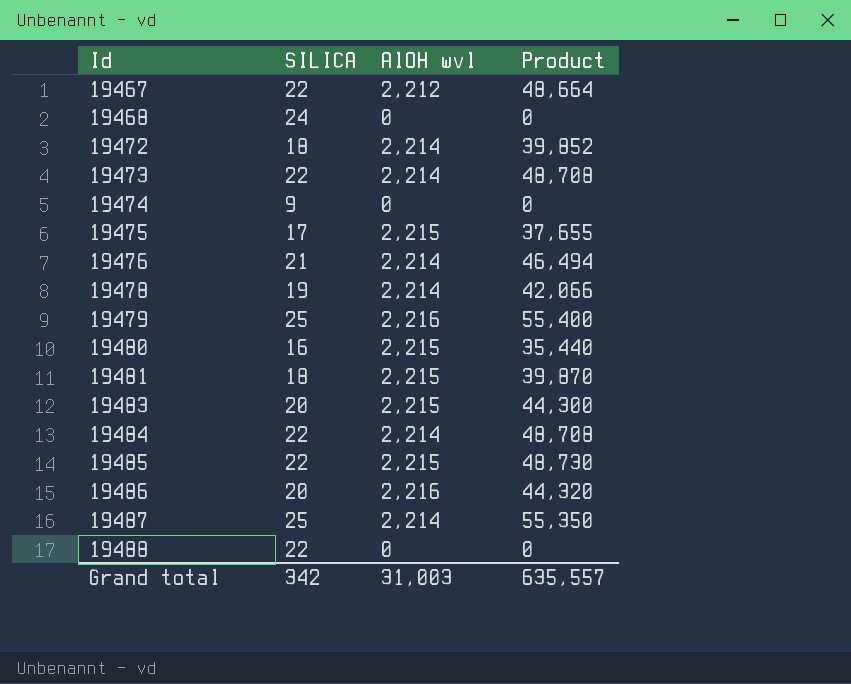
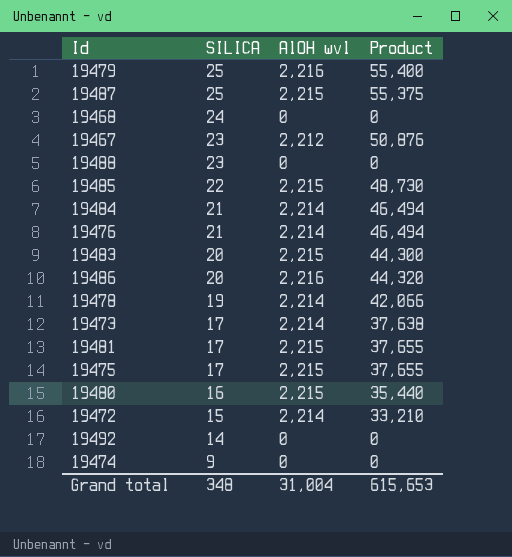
row order: Id ascending -> SILICA descending
19487 | AlOH wvl: 2,214 -> 2,215
19487 | Product: 55,350 -> 55,375
19467 | SILICA: 22 -> 23
19467 | Product: 48,664 -> 50,876
19488 | SILICA: 22 -> 23
19484 | SILICA: 22 -> 21
19484 | Product: 48,708 -> 46,494
19473 | SILICA: 22 -> 17
19473 | Product: 48,708 -> 37,638
19481 | SILICA: 18 -> 17
19481 | Product: 39,870 -> 37,655
19472 | SILICA: 18 -> 15
19472 | Product: 39,852 -> 33,210
row 19492: none -> 14 | 0 | 0
Grand total | SILICA: 342 -> 348
Grand total | AlOH wvl: 31,003 -> 31,004
Grand total | Product: 635,557 -> 615,653

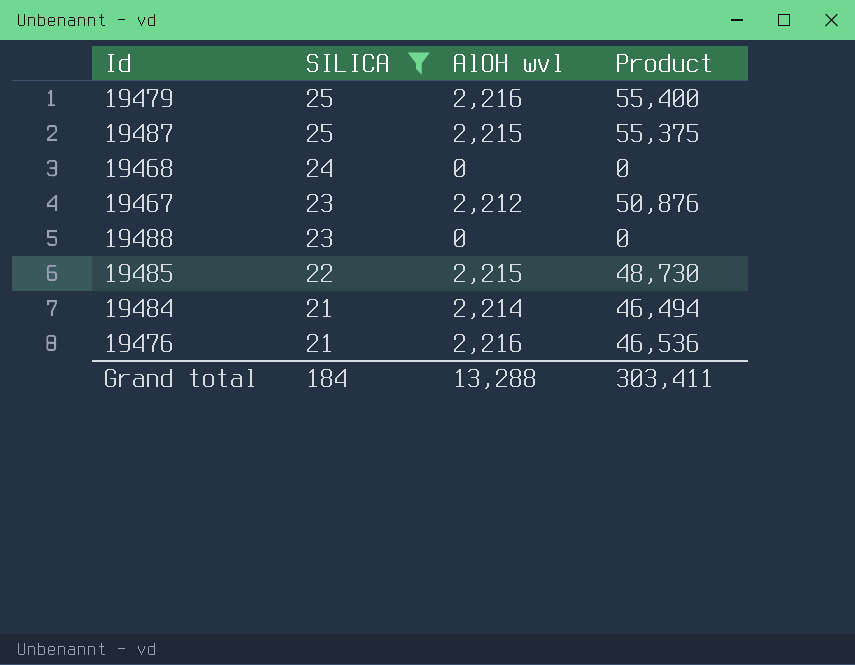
filter: none -> SILICA >= 21
19476 | AlOH wvl: 2,214 -> 2,216
19476 | Product: 46,494 -> 46,536
Grand total | SILICA: 348 -> 184
Grand total | AlOH wvl: 31,004 -> 13,288
Grand total | Product: 615,653 -> 303,411

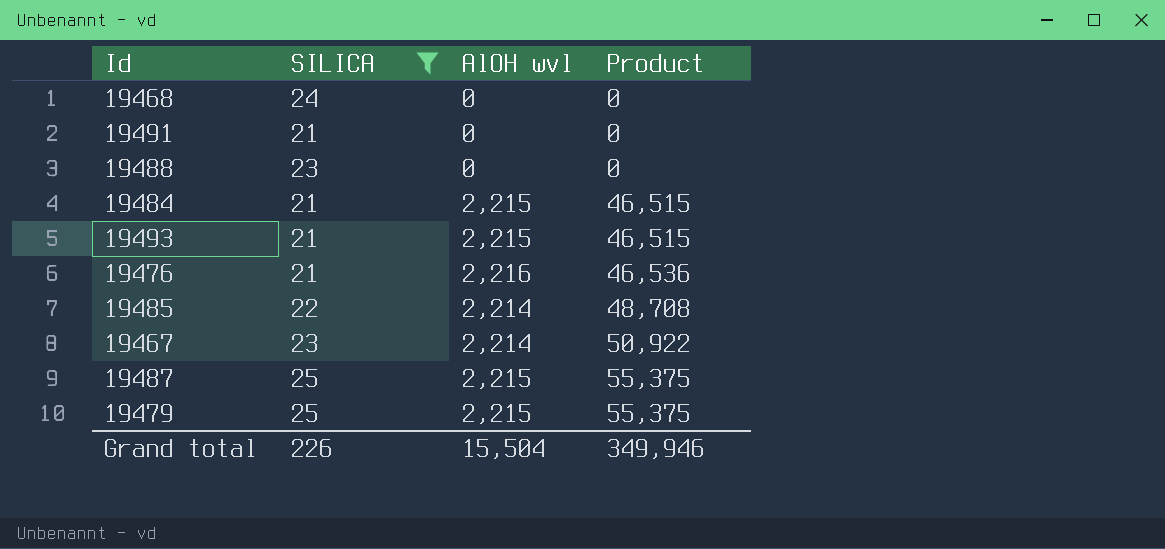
row order: SILICA descending -> Product ascending
row 19491: none -> 21 | 0 | 0
19484 | AlOH wvl: 2,214 -> 2,215
19484 | Product: 46,494 -> 46,515
row 19493: none -> 21 | 2,215 | 46,515
19485 | AlOH wvl: 2,215 -> 2,214
19485 | Product: 48,730 -> 48,708
19467 | AlOH wvl: 2,212 -> 2,214
19467 | Product: 50,876 -> 50,922
19479 | AlOH wvl: 2,216 -> 2,215
19479 | Product: 55,400 -> 55,375
Grand total | SILICA: 184 -> 226
Grand total | AlOH wvl: 13,288 -> 15,504
Grand total | Product: 303,411 -> 349,946

